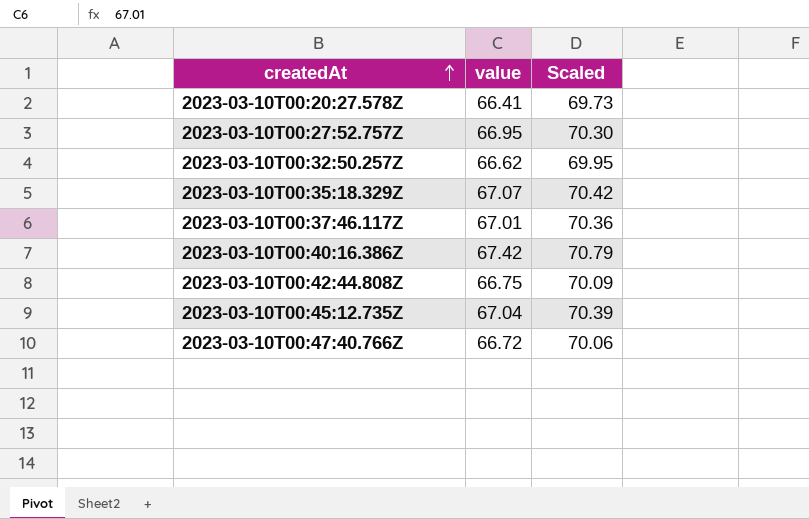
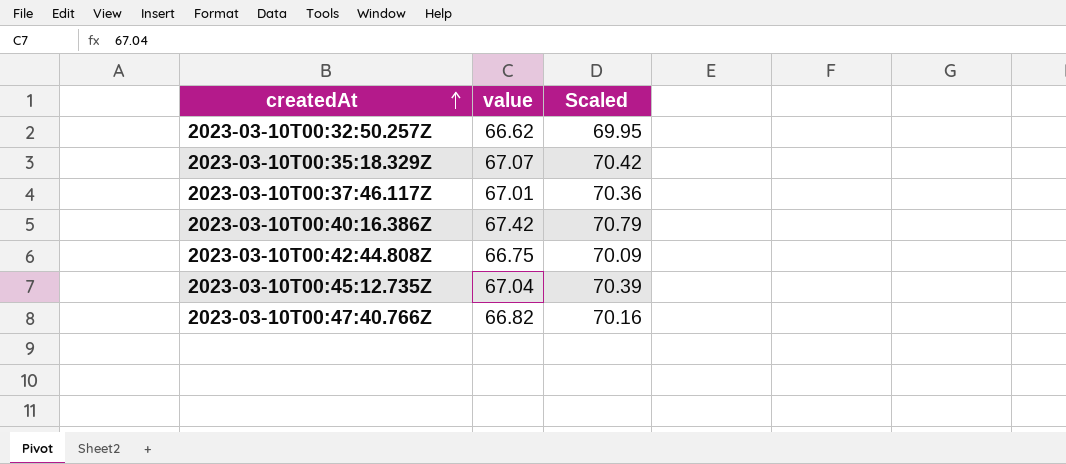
row 2023-03-10T00:20:27.578Z: 66.41 | 69.73 -> none
row 2023-03-10T00:27:52.757Z: 66.95 | 70.30 -> none
2023-03-10T00:47:40.766Z | value: 66.72 -> 66.82
2023-03-10T00:47:40.766Z | Scaled: 70.06 -> 70.16

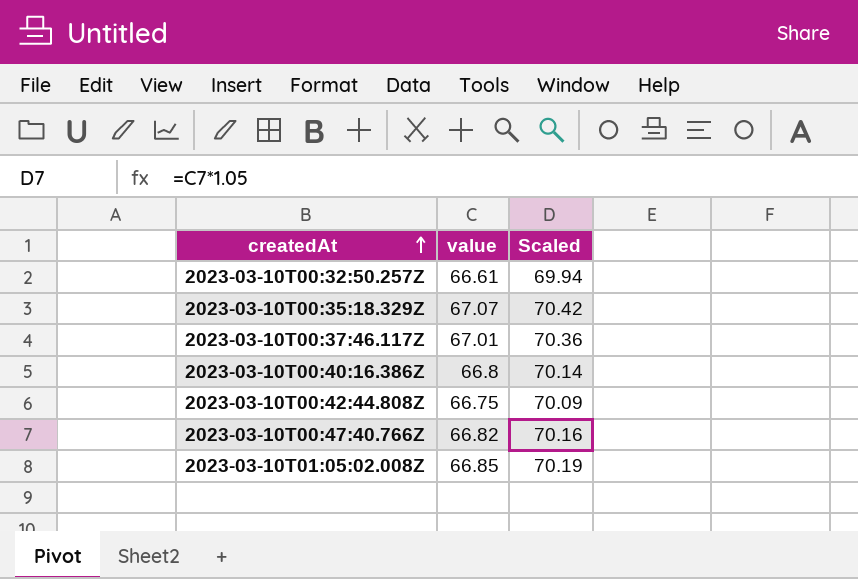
row 2023-03-10T00:45:12.735Z: 67.04 | 70.39 -> none
2023-03-10T00:32:50.257Z | value: 66.62 -> 66.61
2023-03-10T00:32:50.257Z | Scaled: 69.95 -> 69.94
2023-03-10T00:40:16.386Z | value: 67.42 -> 66.8
2023-03-10T00:40:16.386Z | Scaled: 70.79 -> 70.14
row 2023-03-10T01:05:02.008Z: none -> 66.85 | 70.19

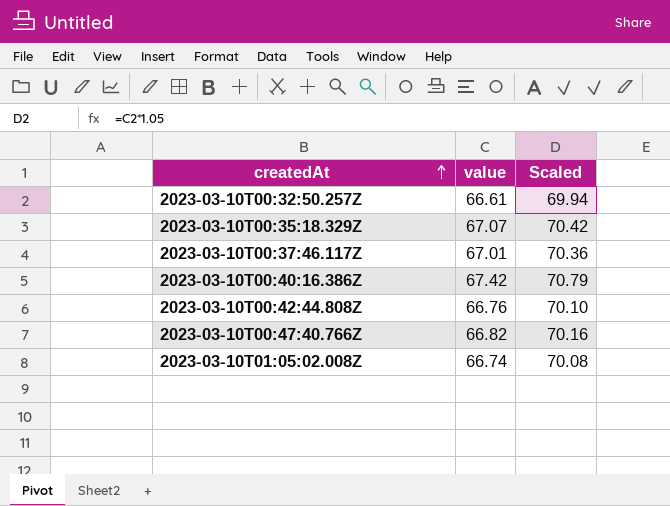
2023-03-10T00:40:16.386Z | value: 66.8 -> 67.42
2023-03-10T00:40:16.386Z | Scaled: 70.14 -> 70.79
2023-03-10T00:42:44.808Z | value: 66.75 -> 66.76
2023-03-10T00:42:44.808Z | Scaled: 70.09 -> 70.10
2023-03-10T01:05:02.008Z | value: 66.85 -> 66.74
2023-03-10T01:05:02.008Z | Scaled: 70.19 -> 70.08

